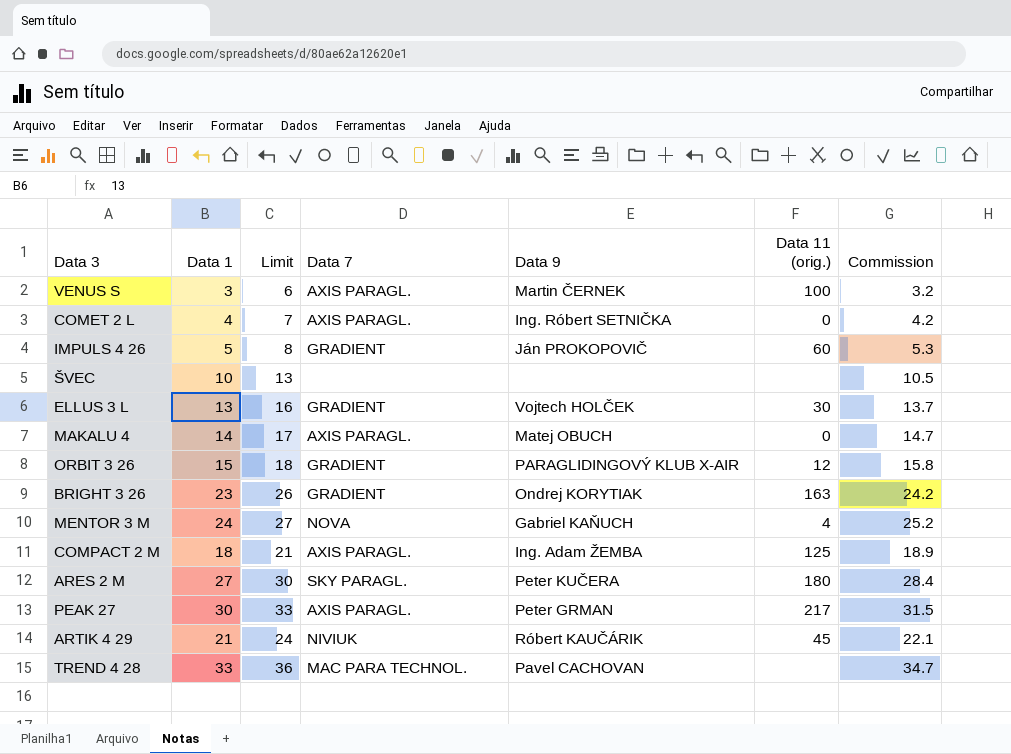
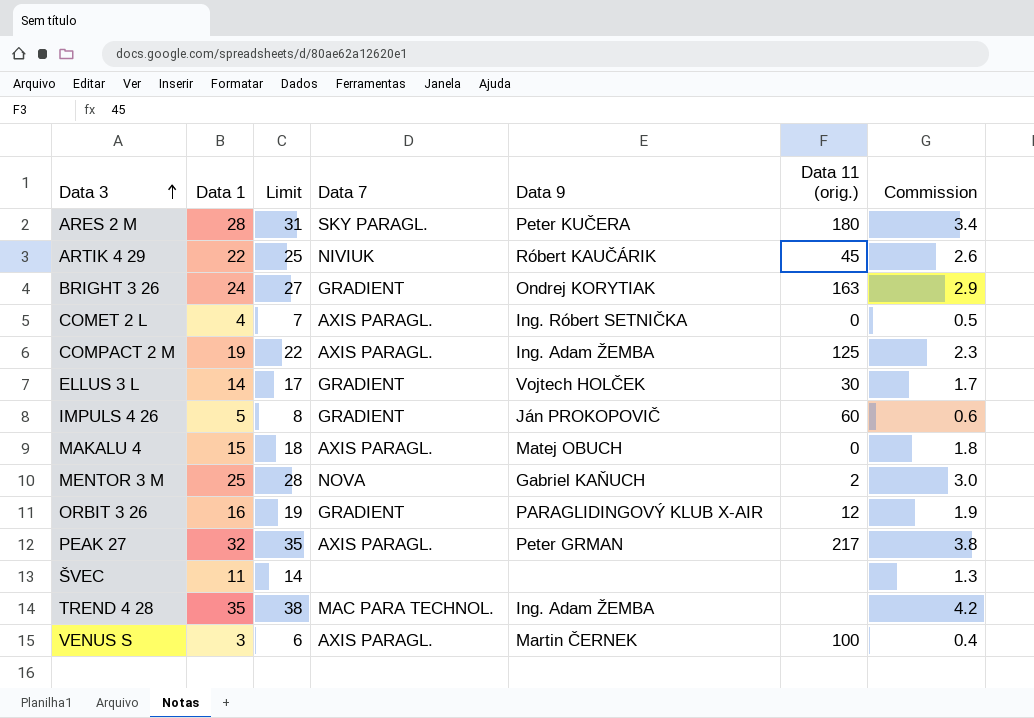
row order: none -> Data 3 ascending
column Commission | formula: [Data 1] * 1.05 -> [Data 1] * 0.12
ARES 2 M | Data 1: 27 -> 28
ARES 2 M | Limit: 30 -> 31
ARTIK 4 29 | Data 1: 21 -> 22
ARTIK 4 29 | Limit: 24 -> 25
BRIGHT 3 26 | Data 1: 23 -> 24
BRIGHT 3 26 | Limit: 26 -> 27
COMPACT 2 M | Data 1: 18 -> 19
COMPACT 2 M | Limit: 21 -> 22
ELLUS 3 L | Data 1: 13 -> 14
ELLUS 3 L | Limit: 16 -> 17
MAKALU 4 | Data 1: 14 -> 15
MAKALU 4 | Limit: 17 -> 18
MENTOR 3 M | Data 1: 24 -> 25
MENTOR 3 M | Limit: 27 -> 28
MENTOR 3 M | Data 11 (orig.): 4 -> 2
ORBIT 3 26 | Data 1: 15 -> 16
ORBIT 3 26 | Limit: 18 -> 19
PEAK 27 | Data 1: 30 -> 32
PEAK 27 | Limit: 33 -> 35
ŠVEC | Data 1: 10 -> 11
ŠVEC | Limit: 13 -> 14
TREND 4 28 | Data 1: 33 -> 35
TREND 4 28 | Limit: 36 -> 38
TREND 4 28 | Data 9: Pavel CACHOVAN -> Ing. Adam ŽEMBA

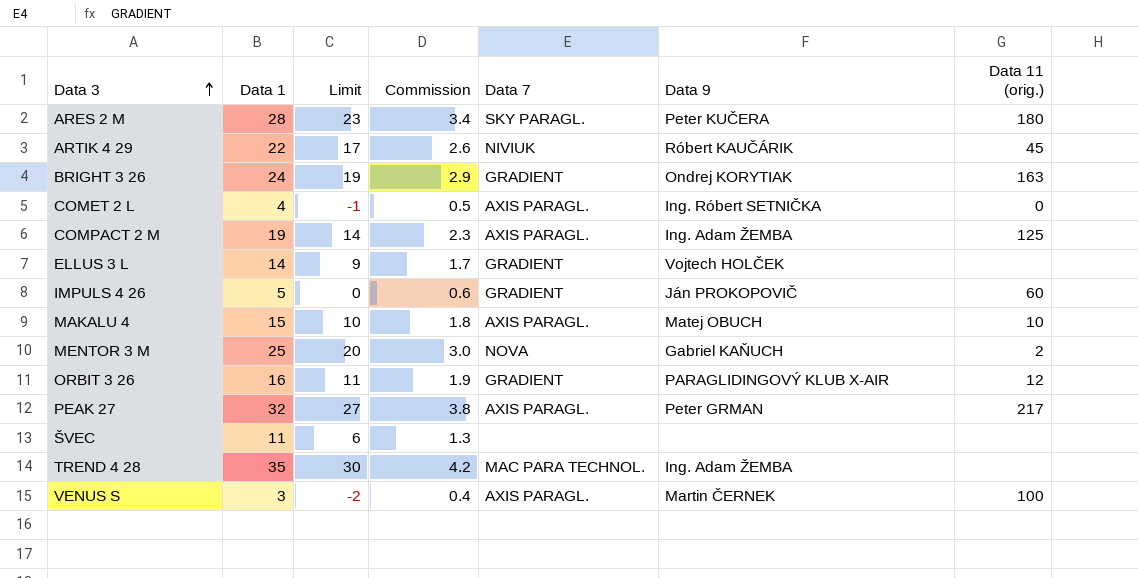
column Limit | formula: [Data 1] + 3 -> [Data 1] - 5
column Commission | position: 7 -> 4
ELLUS 3 L | Data 11 (orig.): 30 -> none
MAKALU 4 | Data 11 (orig.): 0 -> 10

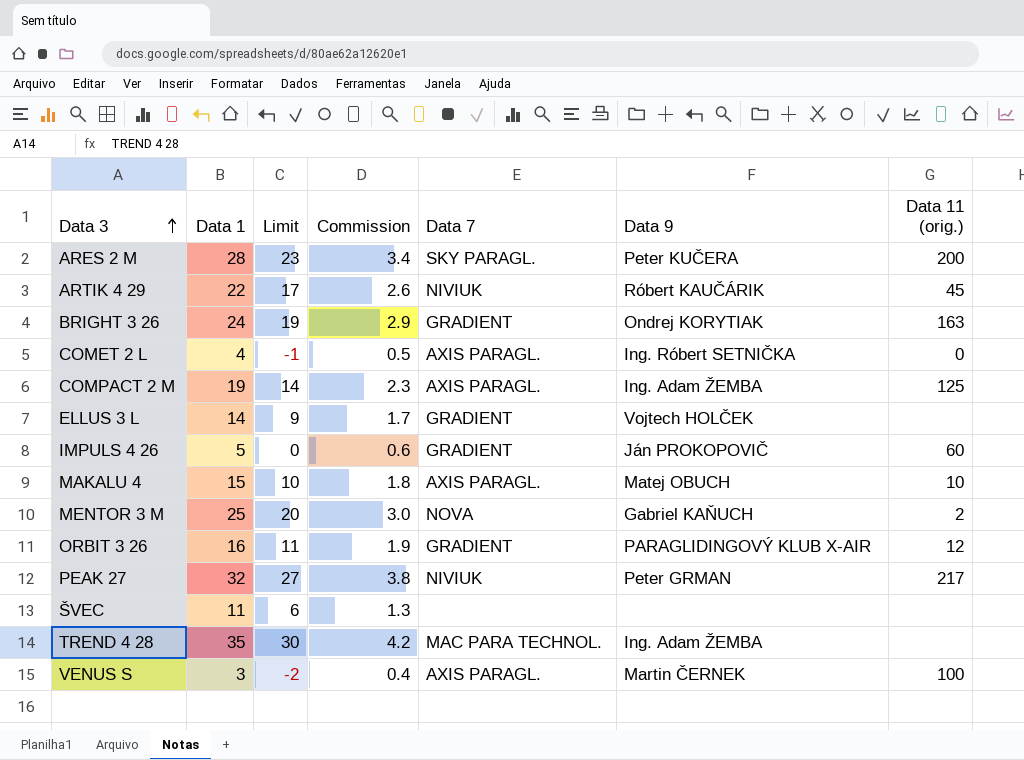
ARES 2 M | Data 11 (orig.): 180 -> 200
PEAK 27 | Data 7: AXIS PARAGL. -> NIVIUK

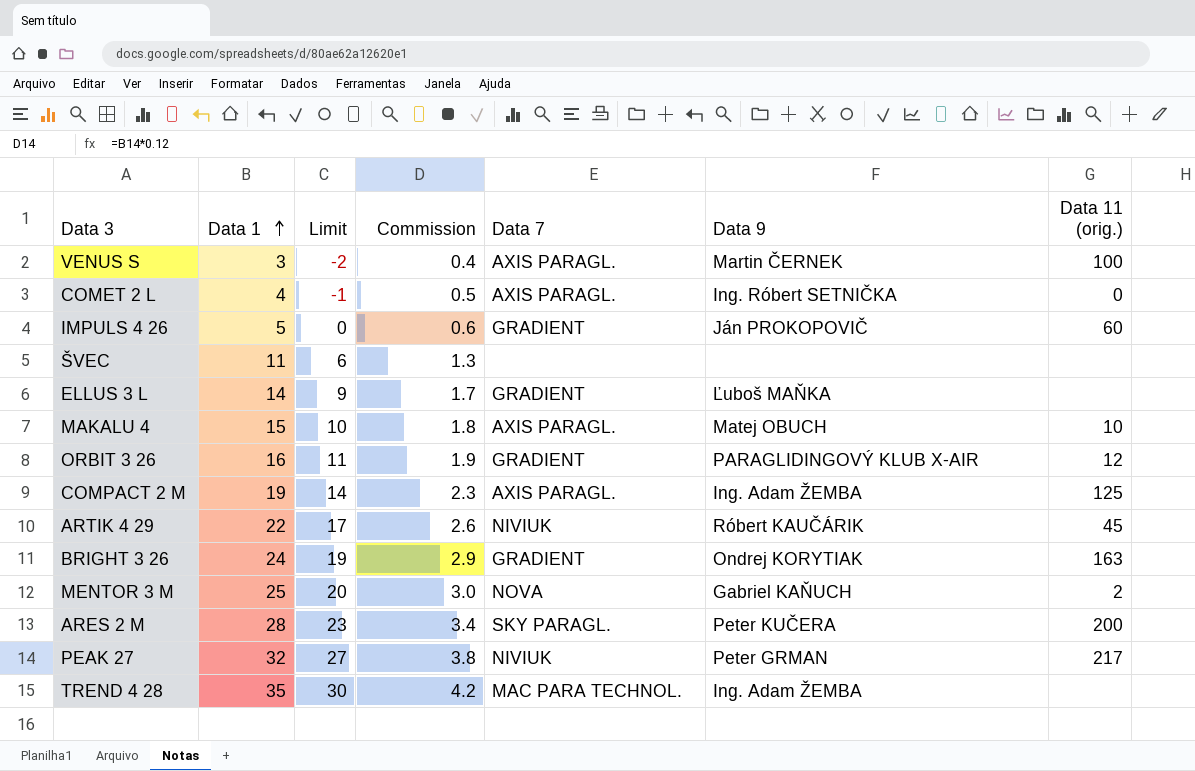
row order: Data 3 ascending -> Data 1 ascending
ELLUS 3 L | Data 9: Vojtech HOLČEK -> Ľuboš MAŇKA

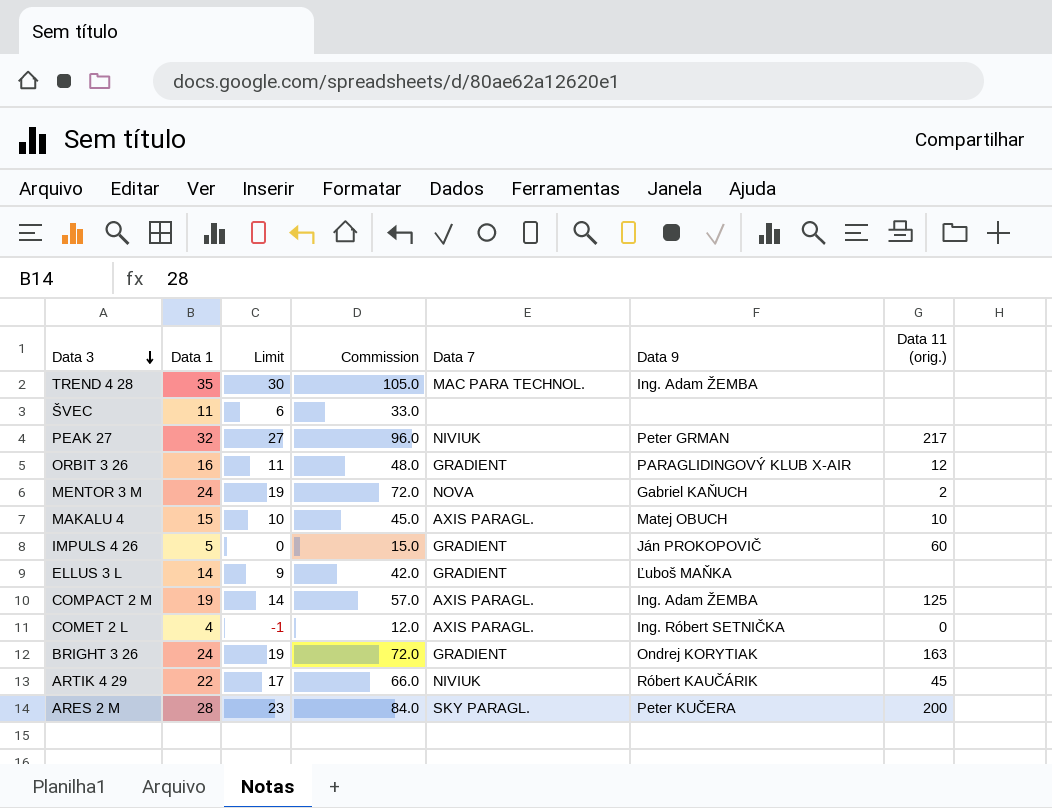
row order: Data 1 ascending -> Data 3 descending
column Commission | formula: [Data 1] * 0.12 -> [Data 1] * 3
row VENUS S: 3 | -2 | 0.4 | AXIS PARAGL. | Martin ČERNEK | 100 -> none
MENTOR 3 M | Data 1: 25 -> 24
MENTOR 3 M | Limit: 20 -> 19

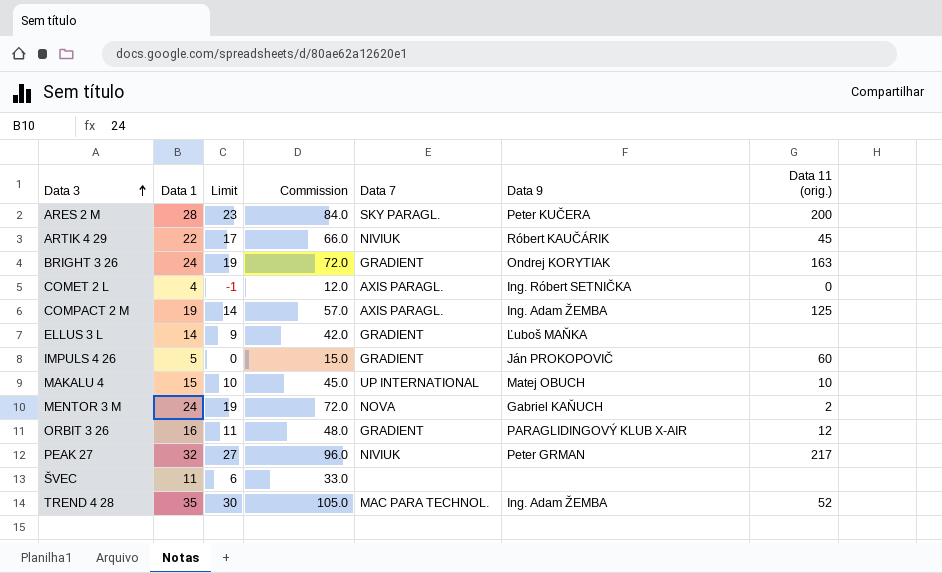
row order: Data 3 descending -> Data 3 ascending
MAKALU 4 | Data 7: AXIS PARAGL. -> UP INTERNATIONAL
TREND 4 28 | Data 11 (orig.): none -> 52

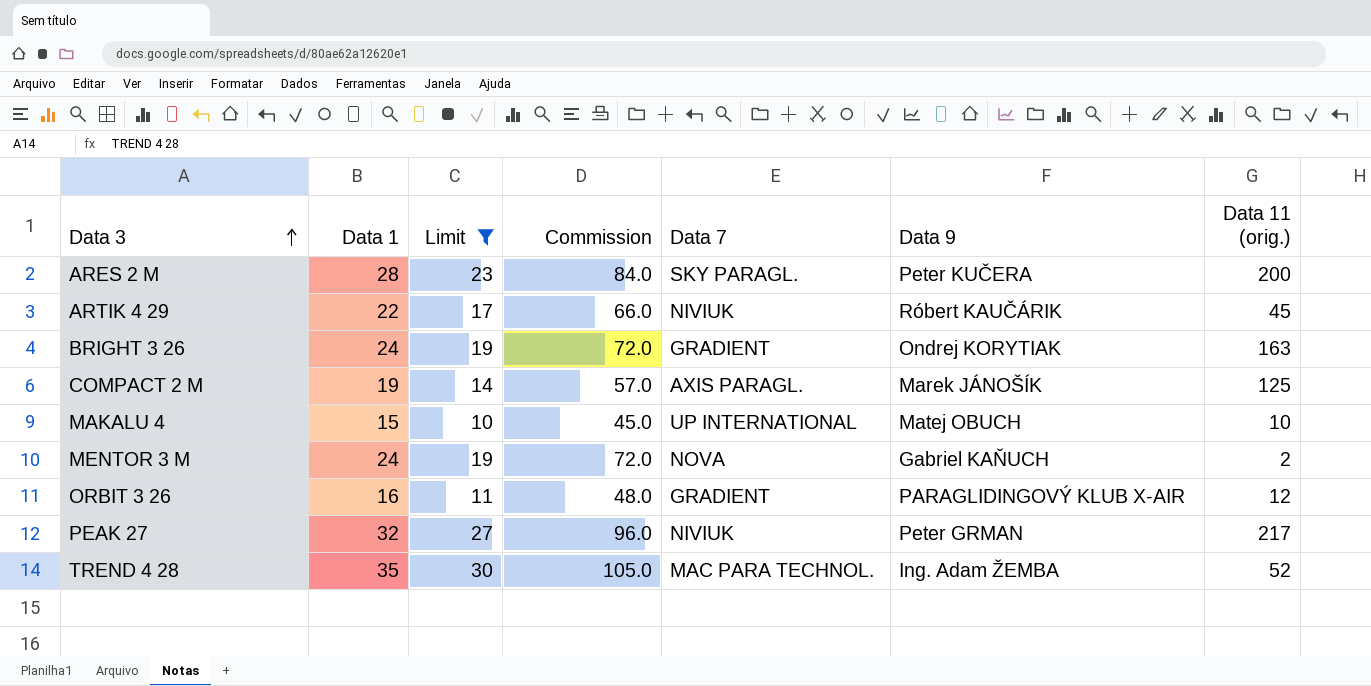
filter: none -> Limit >= 10
COMPACT 2 M | Data 9: Ing. Adam ŽEMBA -> Marek JÁNOŠÍK

